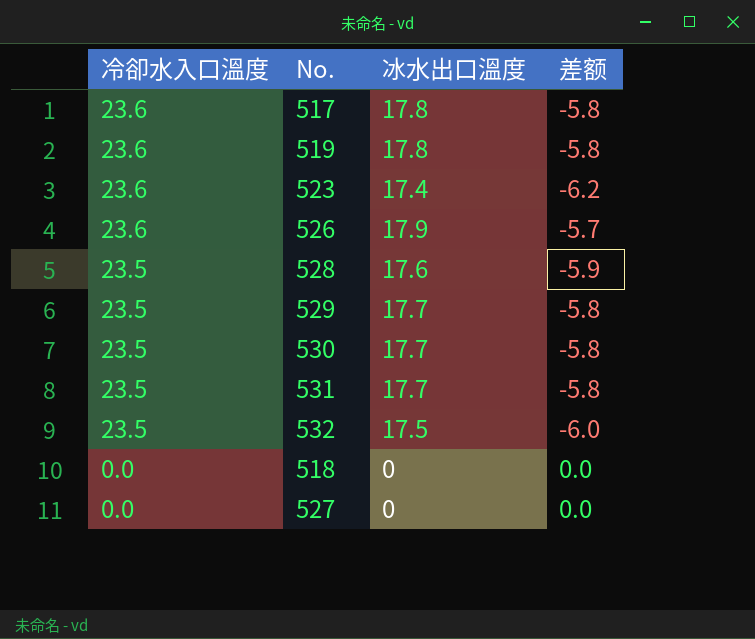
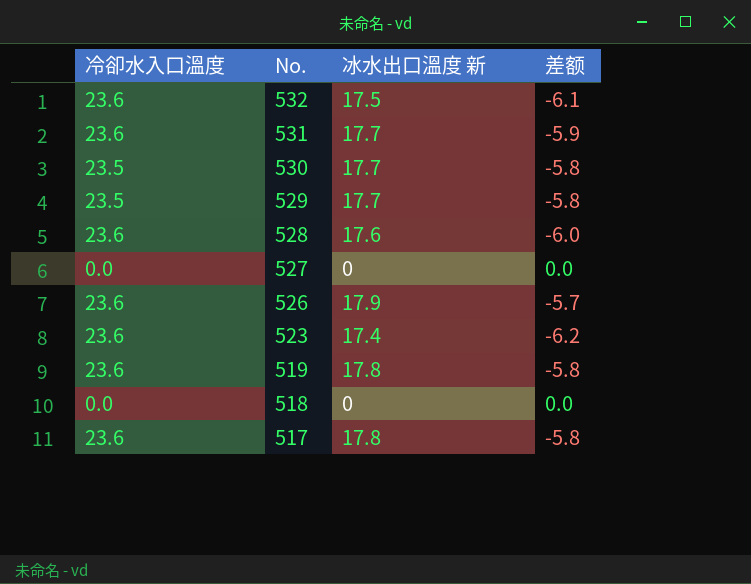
row order: 冷卻水入口溫度 descending -> No. descending
column name: 冰水出口溫度 -> 冰水出口溫度 新
532 | 冷卻水入口溫度: 23.5 -> 23.6
532 | 差额: -6.0 -> -6.1
531 | 冷卻水入口溫度: 23.5 -> 23.6
531 | 差额: -5.8 -> -5.9
528 | 冷卻水入口溫度: 23.5 -> 23.6
528 | 差额: -5.9 -> -6.0

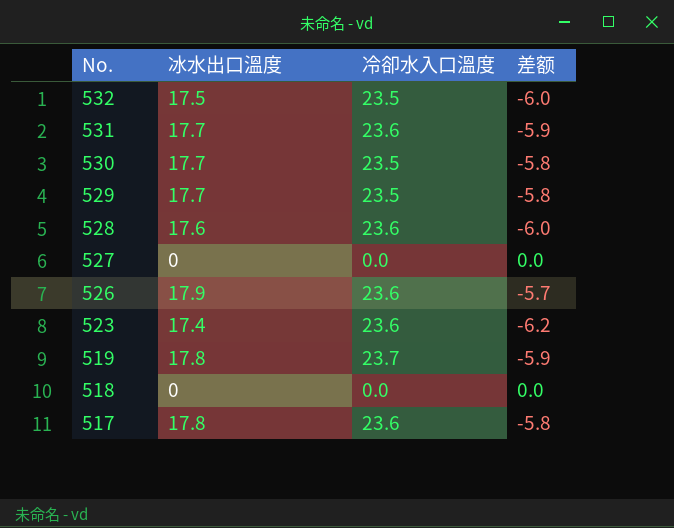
column name: 冰水出口溫度 新 -> 冰水出口溫度
column 冷卻水入口溫度 | position: 1 -> 3
532 | 冷卻水入口溫度: 23.6 -> 23.5
532 | 差额: -6.1 -> -6.0
519 | 冷卻水入口溫度: 23.6 -> 23.7
519 | 差额: -5.8 -> -5.9

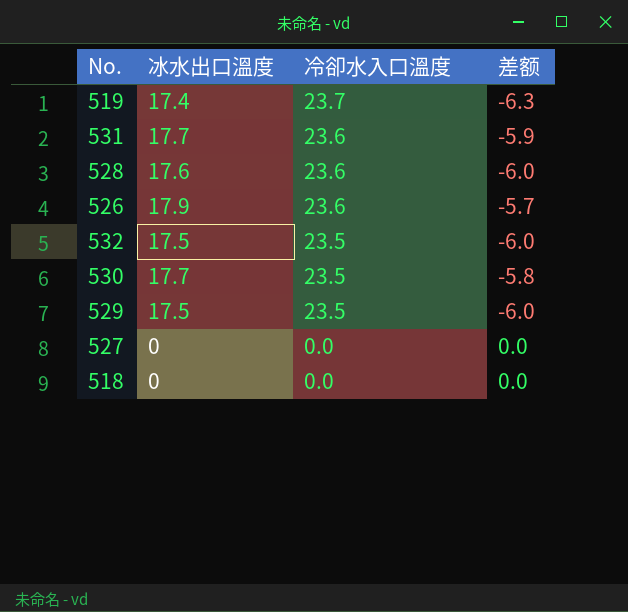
row order: No. descending -> 冷卻水入口溫度 descending
row 523: 17.4 | 23.6 | -6.2 -> none
row 517: 17.8 | 23.6 | -5.8 -> none
519 | 冰水出口溫度: 17.8 -> 17.4
519 | 差额: -5.9 -> -6.3
529 | 冰水出口溫度: 17.7 -> 17.5
529 | 差额: -5.8 -> -6.0

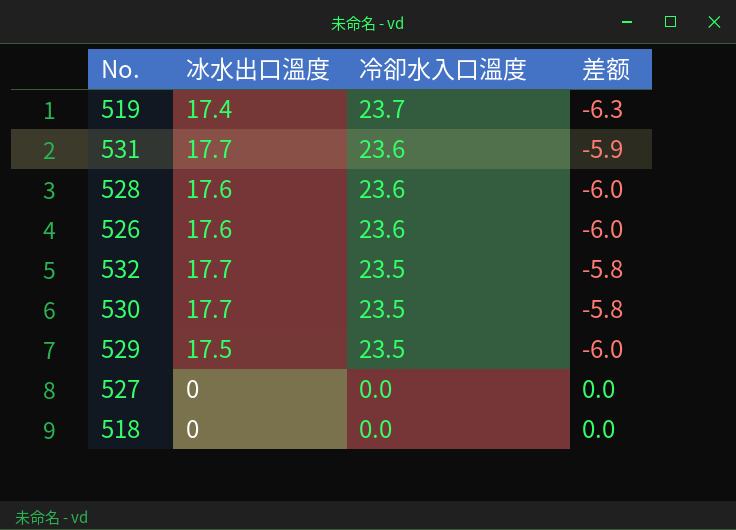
526 | 冰水出口溫度: 17.9 -> 17.6
526 | 差额: -5.7 -> -6.0
532 | 冰水出口溫度: 17.5 -> 17.7
532 | 差额: -6.0 -> -5.8

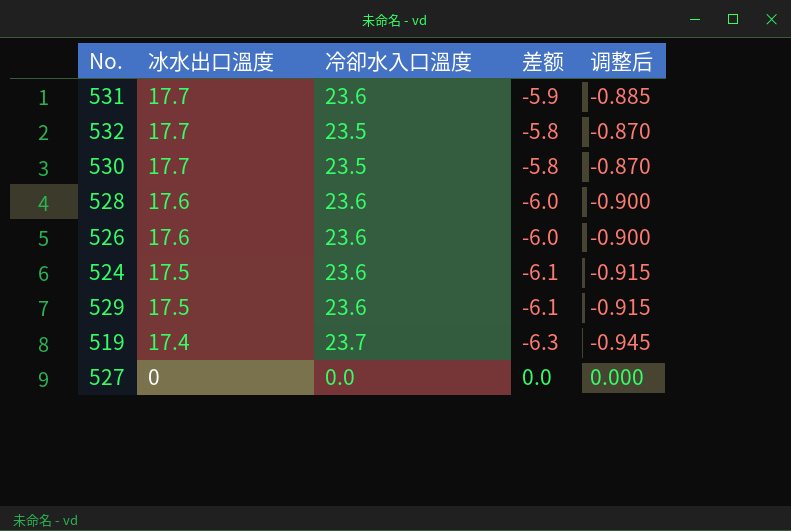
row order: 冷卻水入口溫度 descending -> 冰水出口溫度 descending
column 调整后 | formula: none -> [差额] * 0.15
row 518: 0 | 0.0 | 0.0 -> none
row 524: none -> 17.5 | 23.6 | -6.1 | -0.915
529 | 冷卻水入口溫度: 23.5 -> 23.6
529 | 差额: -6.0 -> -6.1

